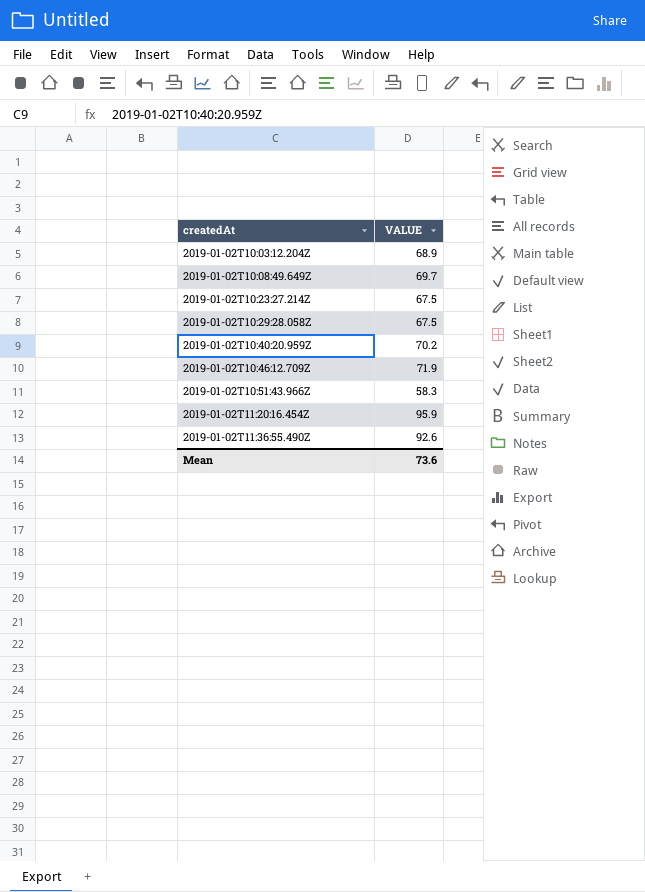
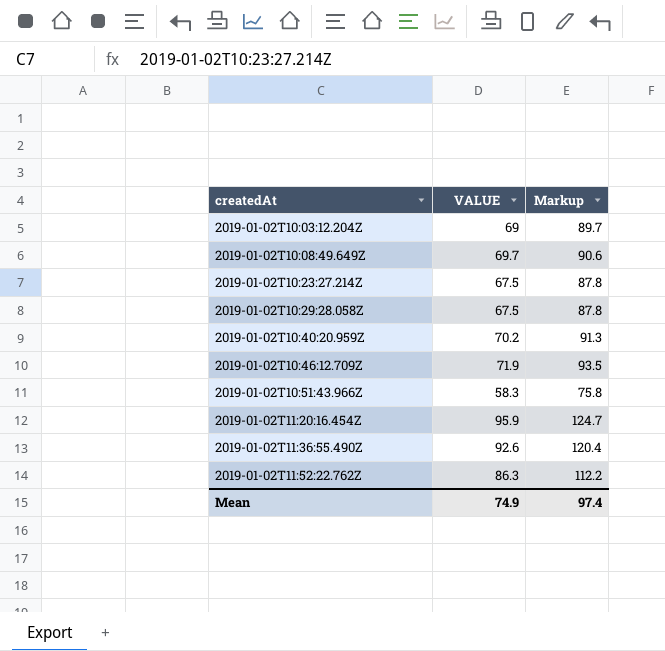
column Markup | formula: none -> [VALUE] * 1.3
2019-01-02T10:03:12.204Z | VALUE: 68.9 -> 69
row 2019-01-02T11:52:22.762Z: none -> 86.3 | 112.2
Mean | VALUE: 73.6 -> 74.9

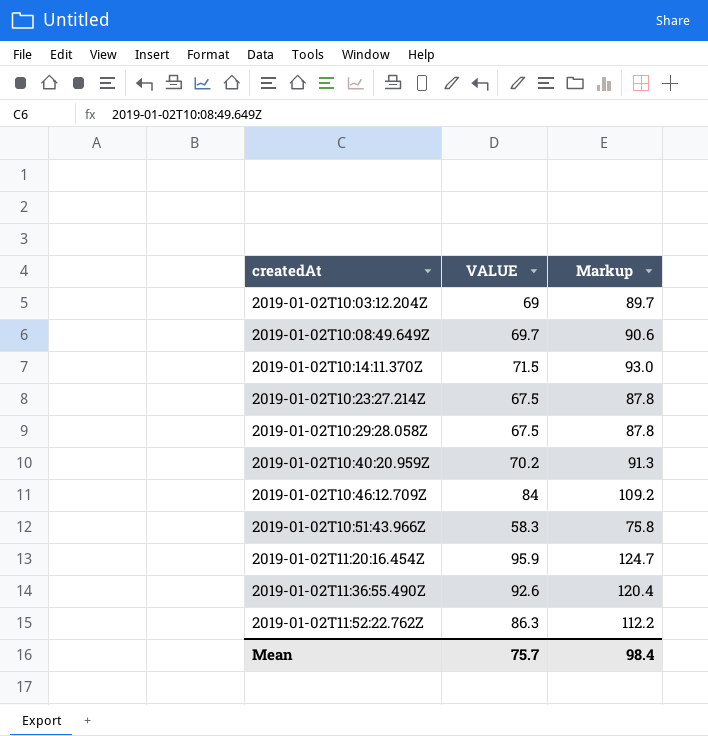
row 2019-01-02T10:14:11.370Z: none -> 71.5 | 93.0
2019-01-02T10:46:12.709Z | VALUE: 71.9 -> 84
2019-01-02T10:46:12.709Z | Markup: 93.5 -> 109.2
Mean | VALUE: 74.9 -> 75.7
Mean | Markup: 97.4 -> 98.4

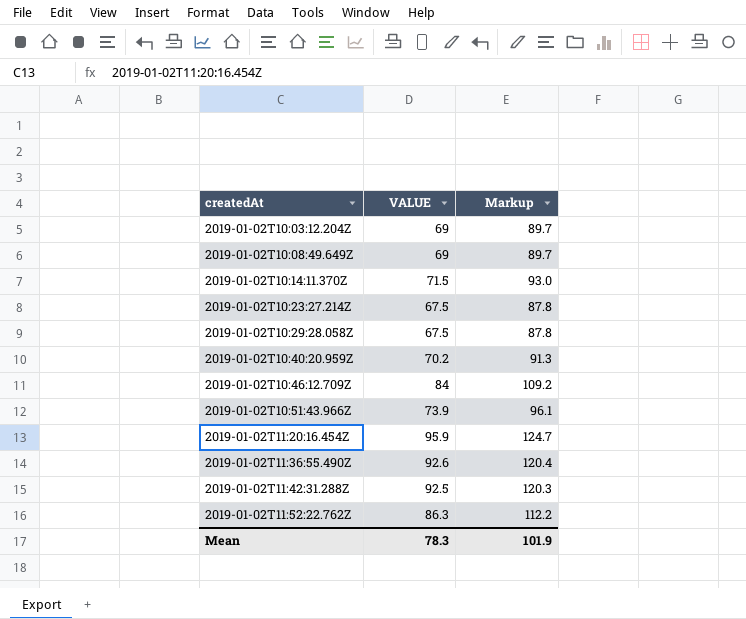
2019-01-02T10:08:49.649Z | VALUE: 69.7 -> 69
2019-01-02T10:08:49.649Z | Markup: 90.6 -> 89.7
2019-01-02T10:51:43.966Z | VALUE: 58.3 -> 73.9
2019-01-02T10:51:43.966Z | Markup: 75.8 -> 96.1
row 2019-01-02T11:42:31.288Z: none -> 92.5 | 120.3
Mean | VALUE: 75.7 -> 78.3
Mean | Markup: 98.4 -> 101.9

